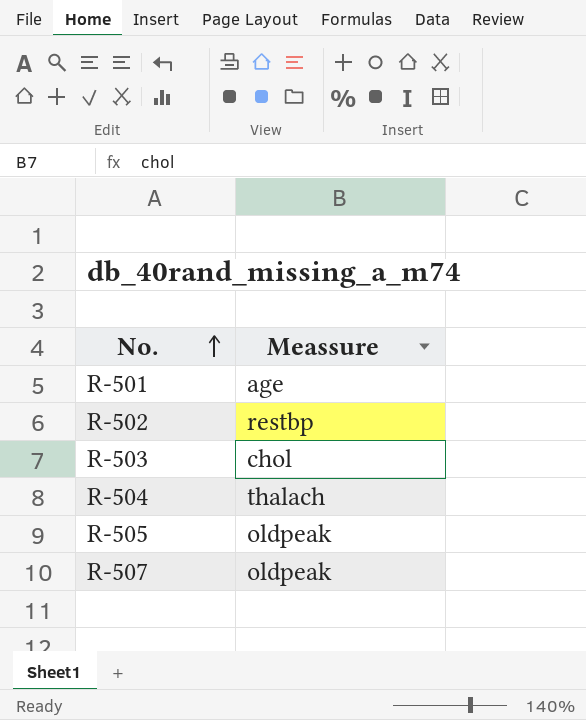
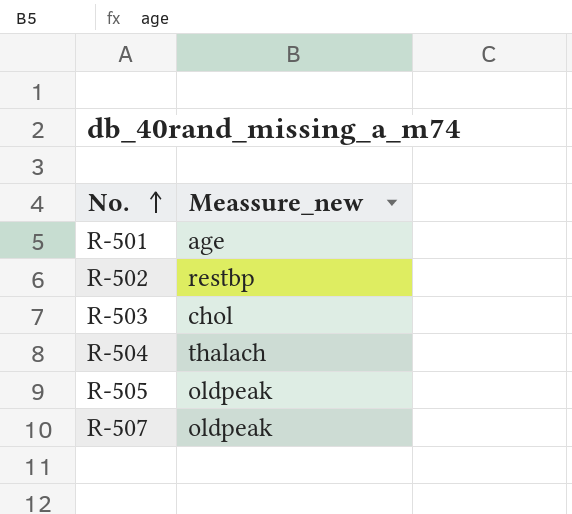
column name: Meassure -> Meassure_new

